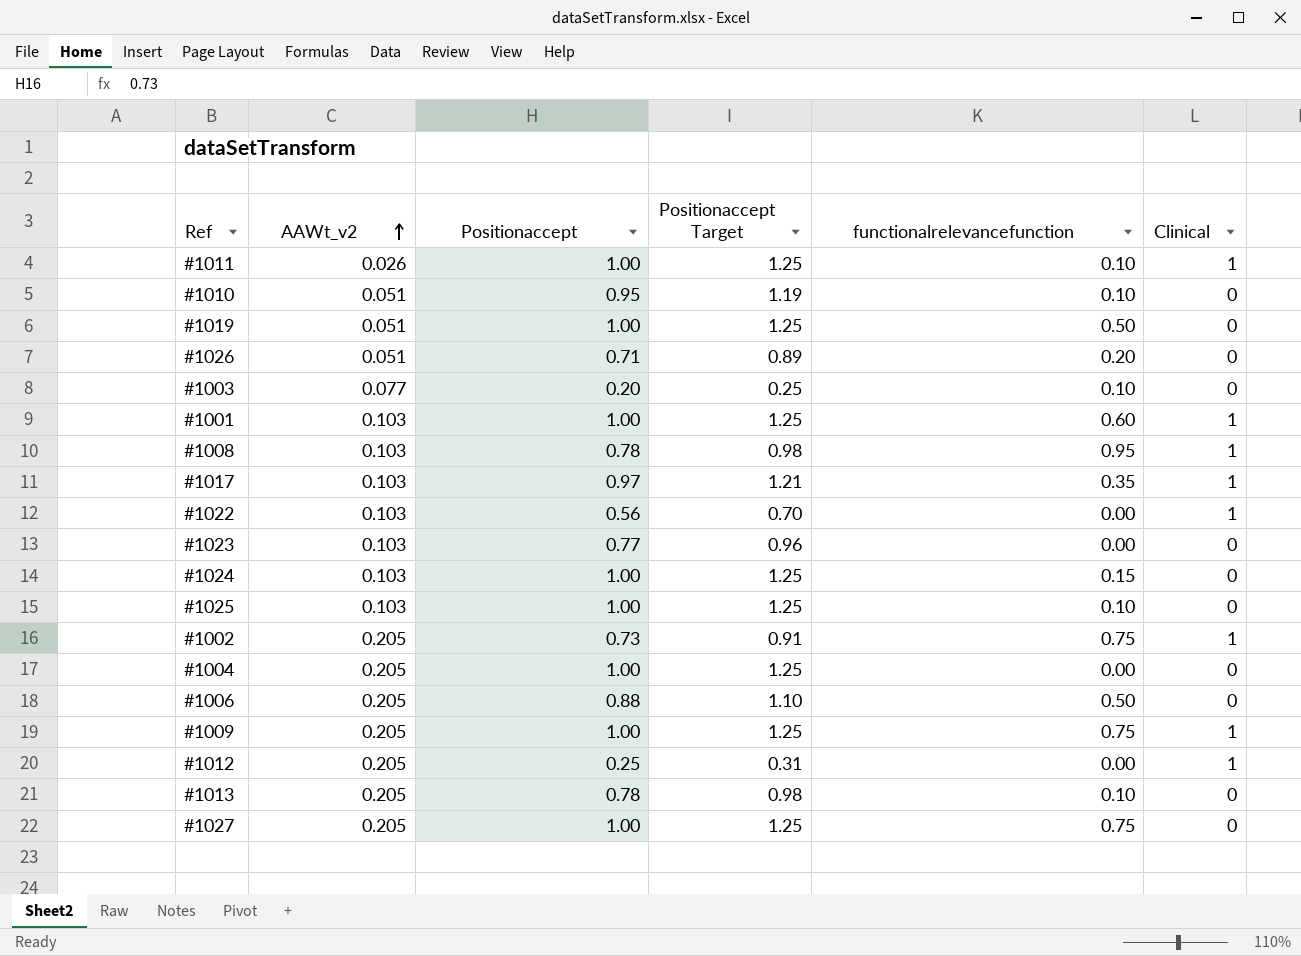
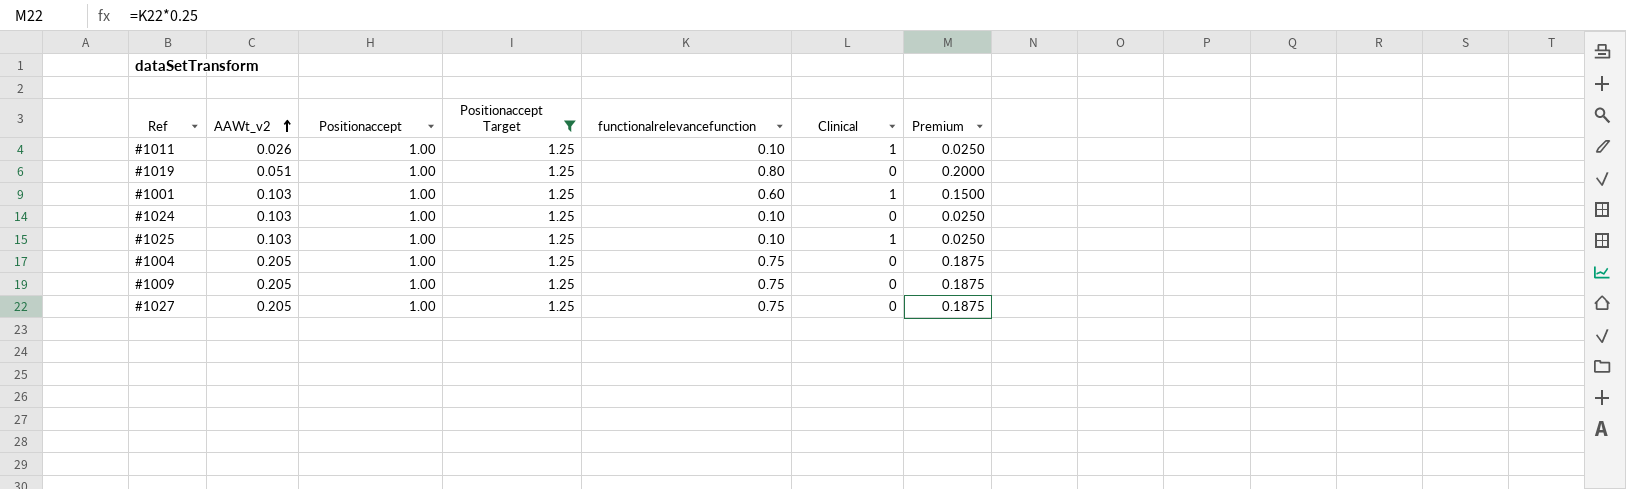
filter: none -> Positionaccept Target = 1.25
column Premium | formula: none -> [functionalrelevancefunction] * 0.25
#1019 | functionalrelevancefunction: 0.50 -> 0.80
#1024 | functionalrelevancefunction: 0.15 -> 0.10
#1025 | Clinical: 0 -> 1
#1004 | functionalrelevancefunction: 0.00 -> 0.75
#1009 | Clinical: 1 -> 0

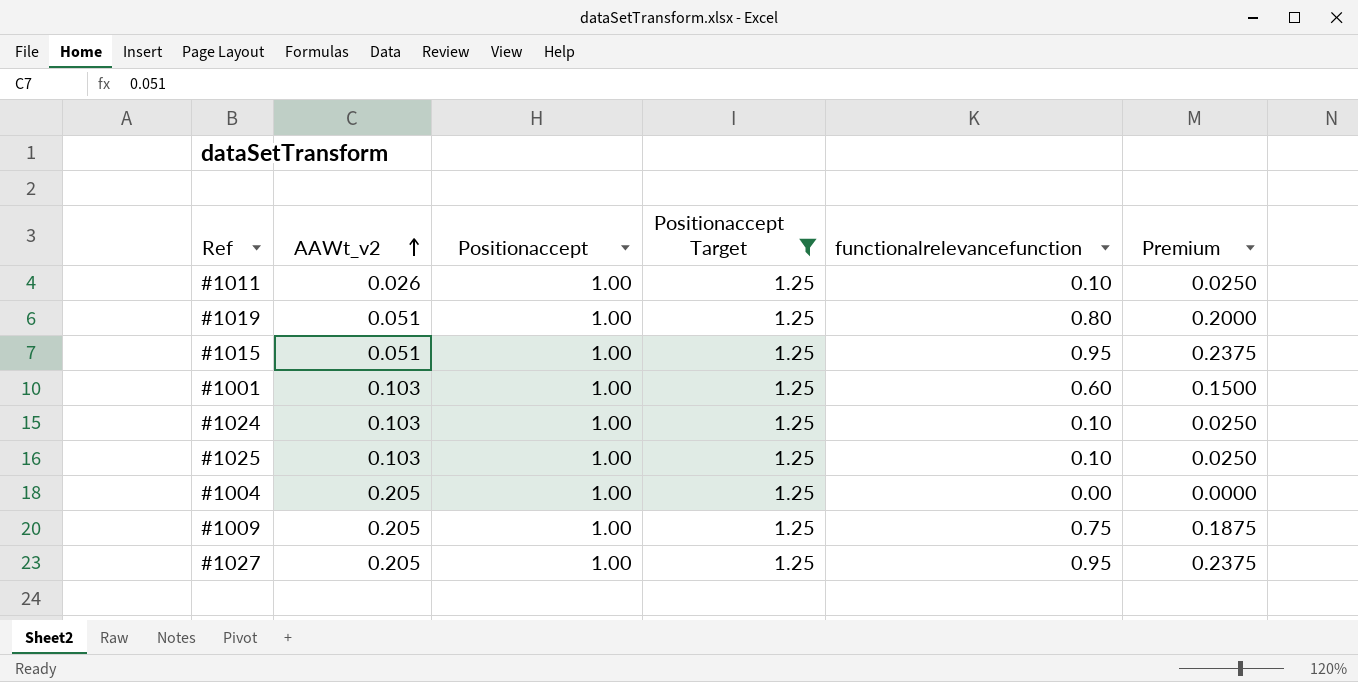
column Clinical | position: 6 -> none
row #1015: none -> 0.051 | 1.00 | 1.25 | 0.95 | 0.2375
#1004 | functionalrelevancefunction: 0.75 -> 0.00
#1004 | Premium: 0.1875 -> 0.0000
#1027 | functionalrelevancefunction: 0.75 -> 0.95
#1027 | Premium: 0.1875 -> 0.2375

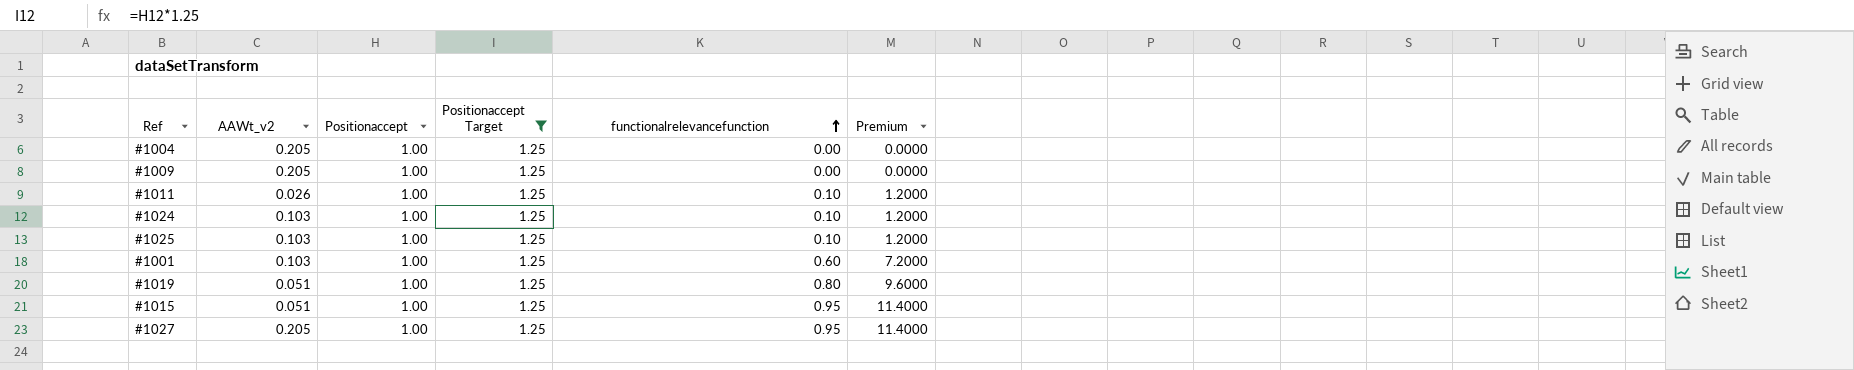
row order: AAWt_v2 ascending -> functionalrelevancefunction ascending
column Premium | formula: [functionalrelevancefunction] * 0.25 -> [functionalrelevancefunction] * 12
#1009 | functionalrelevancefunction: 0.75 -> 0.00

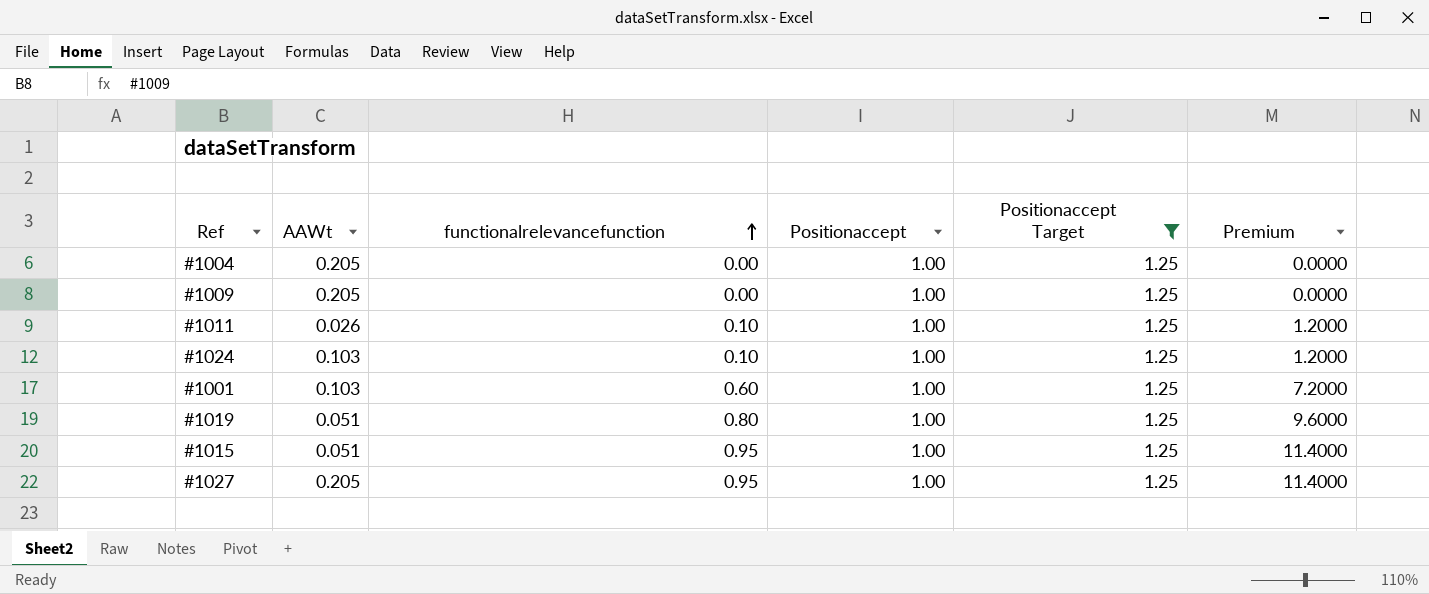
column name: AAWt_v2 -> AAWt
column functionalrelevancefunction | position: 5 -> 3
row #1025: 0.103 | 1.00 | 1.25 | 0.10 | 1.2000 -> none

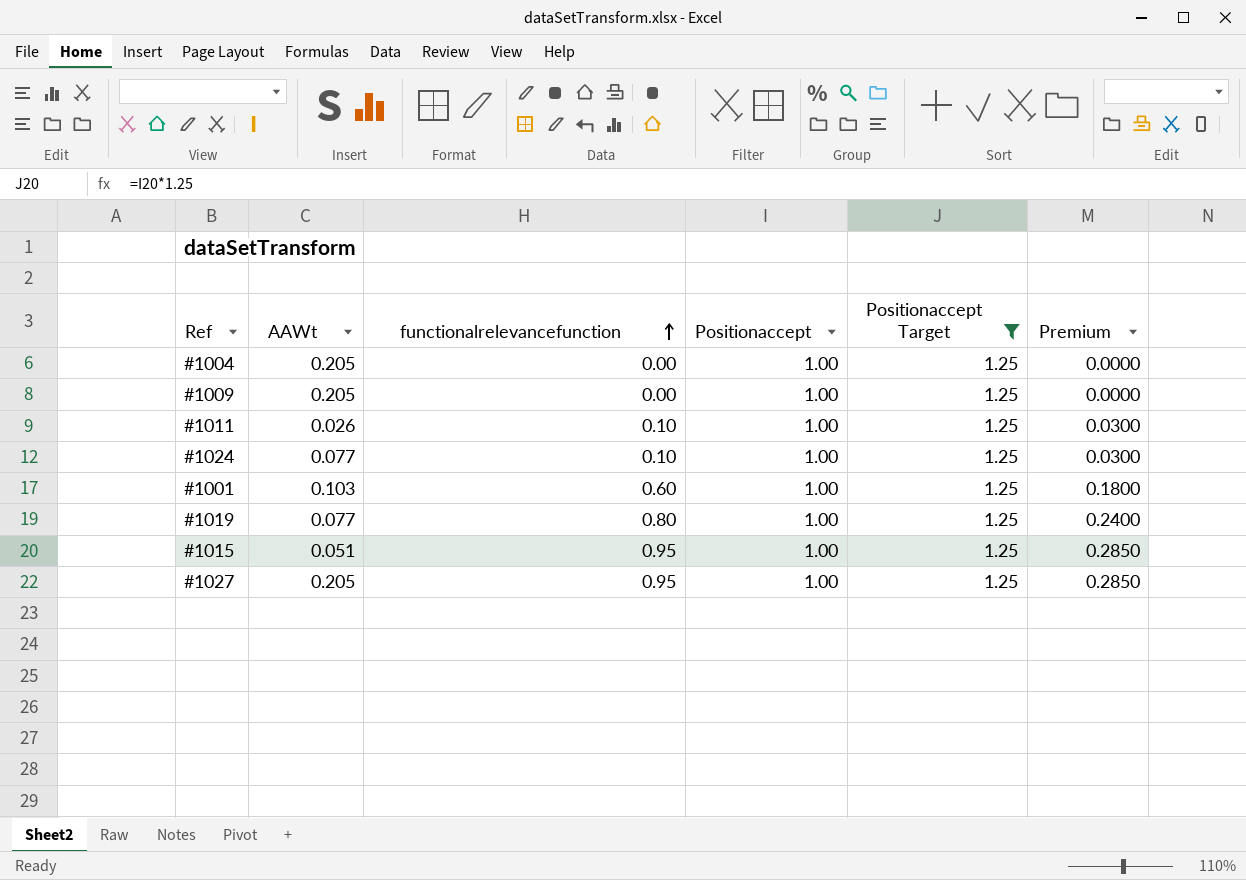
column Premium | formula: [functionalrelevancefunction] * 12 -> [functionalrelevancefunction] * 0.3
#1024 | AAWt: 0.103 -> 0.077
#1019 | AAWt: 0.051 -> 0.077

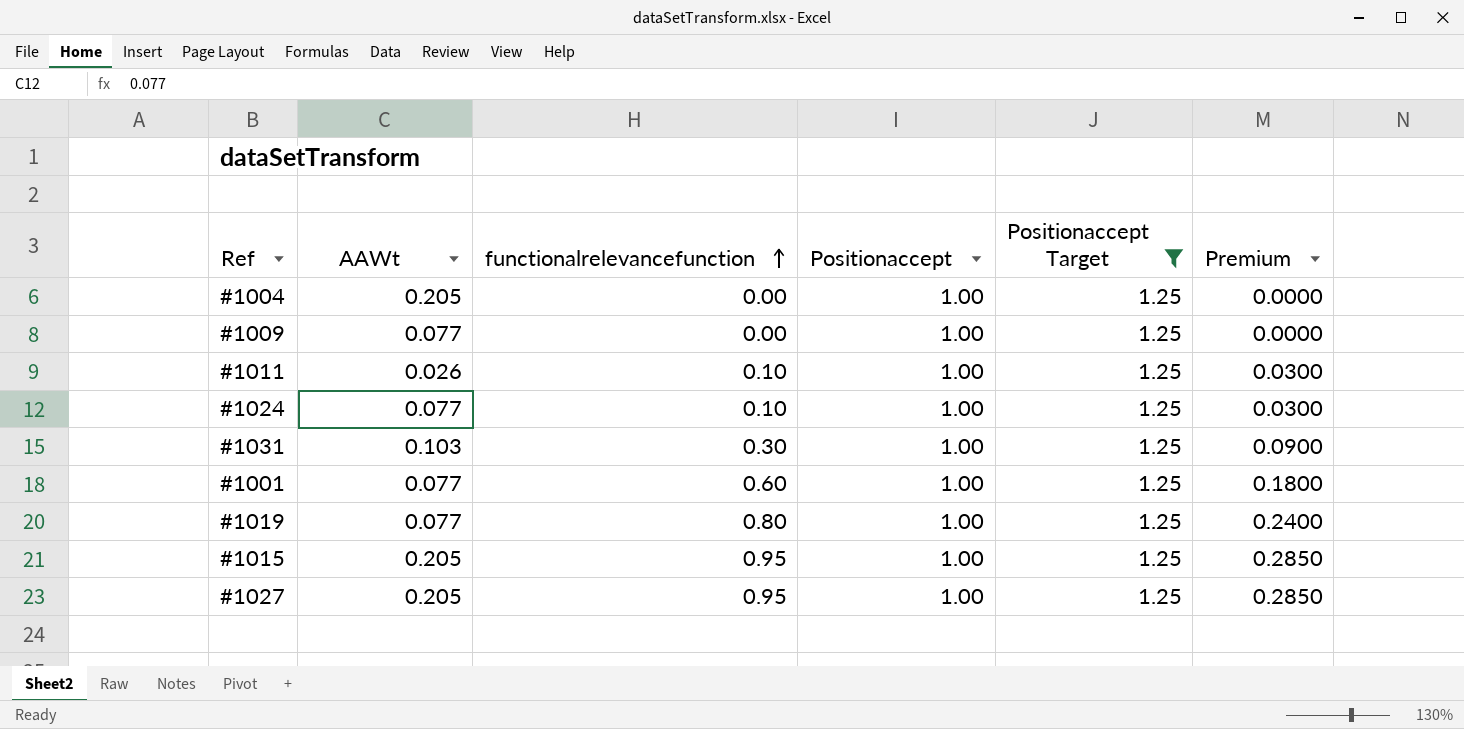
#1009 | AAWt: 0.205 -> 0.077
row #1031: none -> 0.103 | 0.30 | 1.00 | 1.25 | 0.0900
#1001 | AAWt: 0.103 -> 0.077
#1015 | AAWt: 0.051 -> 0.205

